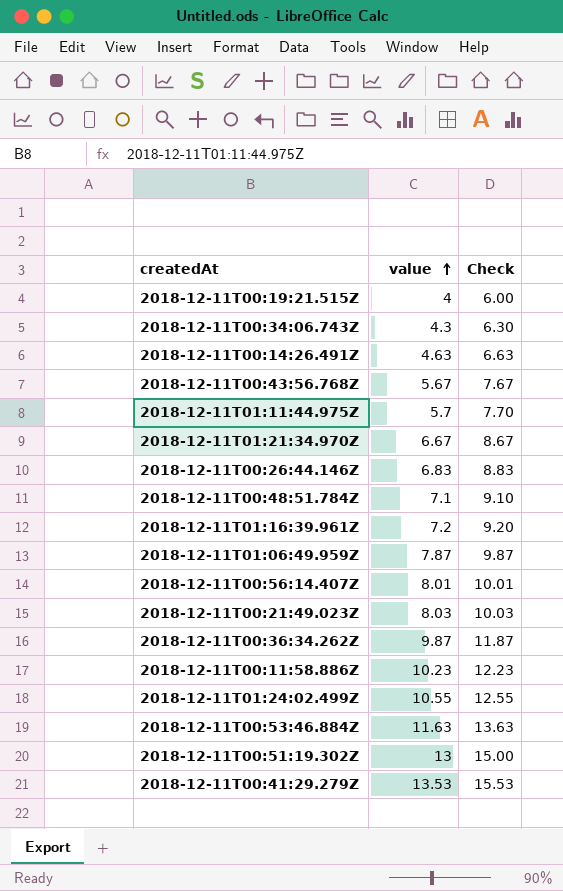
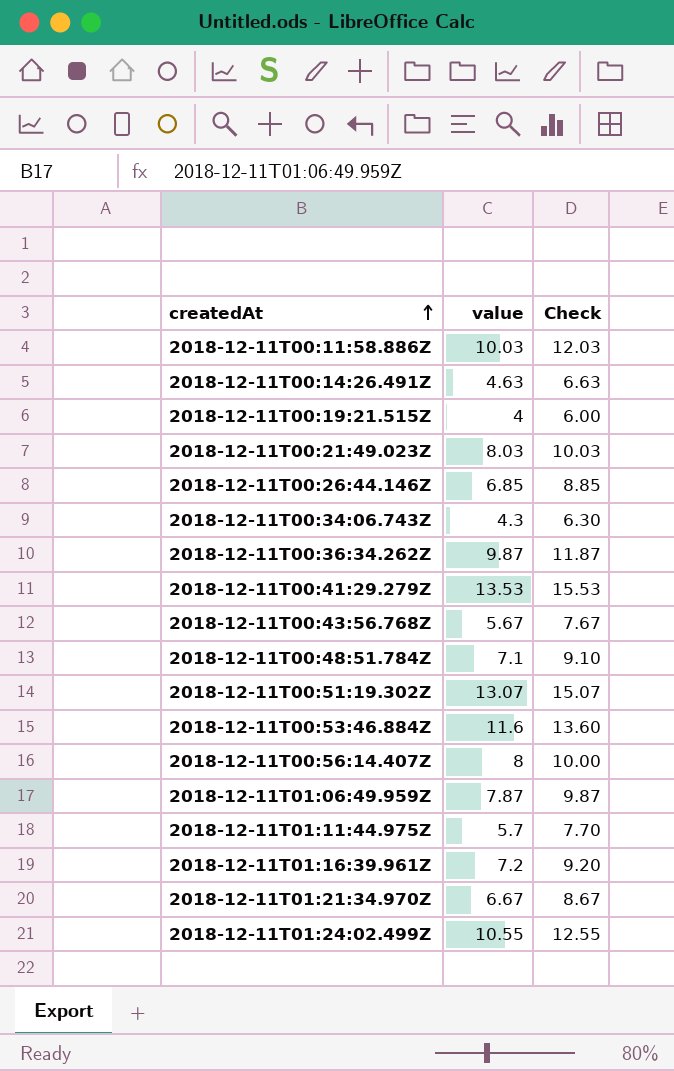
row order: value ascending -> createdAt ascending
2018-12-11T00:11:58.886Z | value: 10.23 -> 10.03
2018-12-11T00:11:58.886Z | Check: 12.23 -> 12.03
2018-12-11T00:26:44.146Z | value: 6.83 -> 6.85
2018-12-11T00:26:44.146Z | Check: 8.83 -> 8.85
2018-12-11T00:51:19.302Z | value: 13 -> 13.07
2018-12-11T00:51:19.302Z | Check: 15.00 -> 15.07
2018-12-11T00:53:46.884Z | value: 11.63 -> 11.6
2018-12-11T00:53:46.884Z | Check: 13.63 -> 13.60
2018-12-11T00:56:14.407Z | value: 8.01 -> 8
2018-12-11T00:56:14.407Z | Check: 10.01 -> 10.00

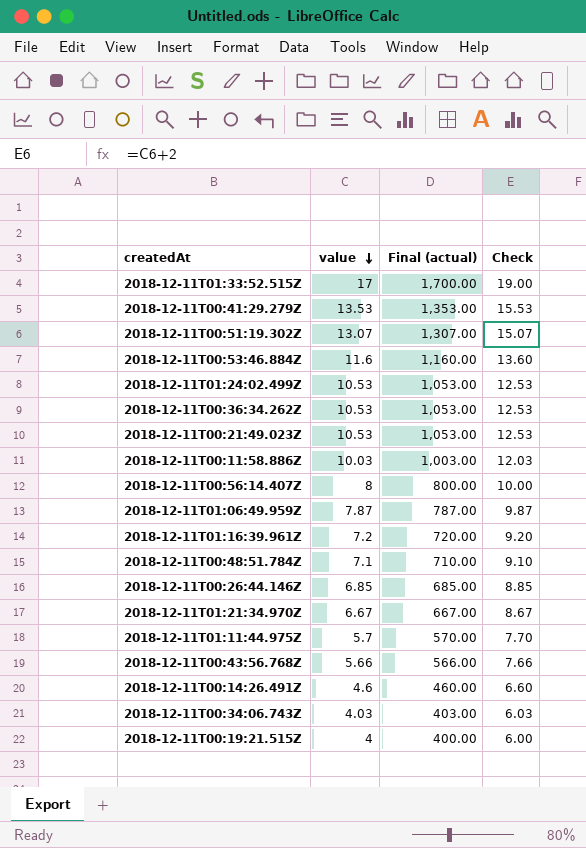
row order: createdAt ascending -> value descending
column Final (actual) | formula: none -> [value] * 100
row 2018-12-11T01:33:52.515Z: none -> 17 | 1,700.00 | 19.00
2018-12-11T01:24:02.499Z | value: 10.55 -> 10.53
2018-12-11T01:24:02.499Z | Check: 12.55 -> 12.53
2018-12-11T00:36:34.262Z | value: 9.87 -> 10.53
2018-12-11T00:36:34.262Z | Check: 11.87 -> 12.53
2018-12-11T00:21:49.023Z | value: 8.03 -> 10.53
2018-12-11T00:21:49.023Z | Check: 10.03 -> 12.53
2018-12-11T00:43:56.768Z | value: 5.67 -> 5.66
2018-12-11T00:43:56.768Z | Check: 7.67 -> 7.66
2018-12-11T00:14:26.491Z | value: 4.63 -> 4.6
2018-12-11T00:14:26.491Z | Check: 6.63 -> 6.60
2018-12-11T00:34:06.743Z | value: 4.3 -> 4.03
2018-12-11T00:34:06.743Z | Check: 6.30 -> 6.03

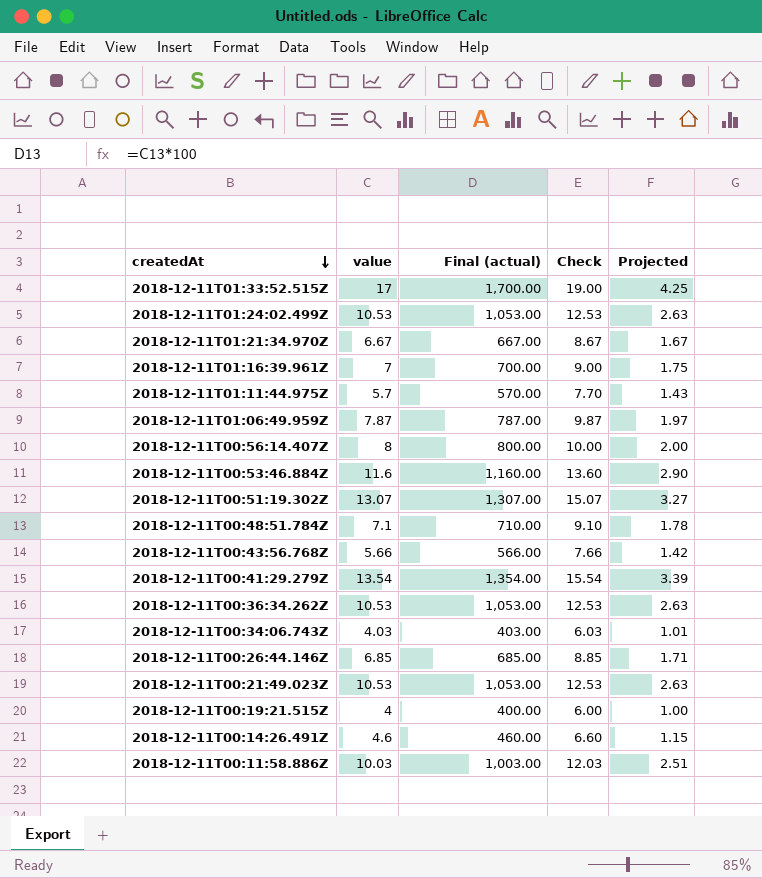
row order: value descending -> createdAt descending
column Projected | formula: none -> [value] * 0.25
2018-12-11T01:16:39.961Z | value: 7.2 -> 7
2018-12-11T01:16:39.961Z | Final (actual): 720.00 -> 700.00
2018-12-11T01:16:39.961Z | Check: 9.20 -> 9.00
2018-12-11T00:41:29.279Z | value: 13.53 -> 13.54
2018-12-11T00:41:29.279Z | Final (actual): 1,353.00 -> 1,354.00
2018-12-11T00:41:29.279Z | Check: 15.53 -> 15.54

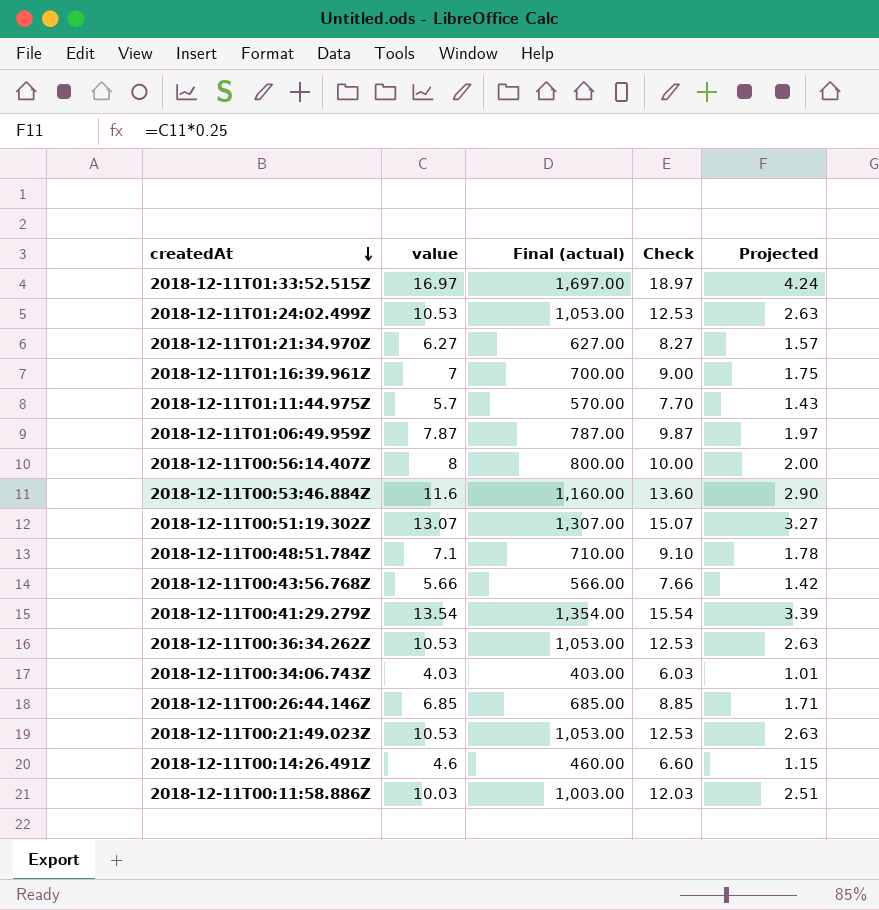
row 2018-12-11T00:19:21.515Z: 4 | 400.00 | 6.00 | 1.00 -> none
2018-12-11T01:33:52.515Z | value: 17 -> 16.97
2018-12-11T01:33:52.515Z | Final (actual): 1,700.00 -> 1,697.00
2018-12-11T01:33:52.515Z | Check: 19.00 -> 18.97
2018-12-11T01:33:52.515Z | Projected: 4.25 -> 4.24
2018-12-11T01:21:34.970Z | value: 6.67 -> 6.27
2018-12-11T01:21:34.970Z | Final (actual): 667.00 -> 627.00
2018-12-11T01:21:34.970Z | Check: 8.67 -> 8.27
2018-12-11T01:21:34.970Z | Projected: 1.67 -> 1.57

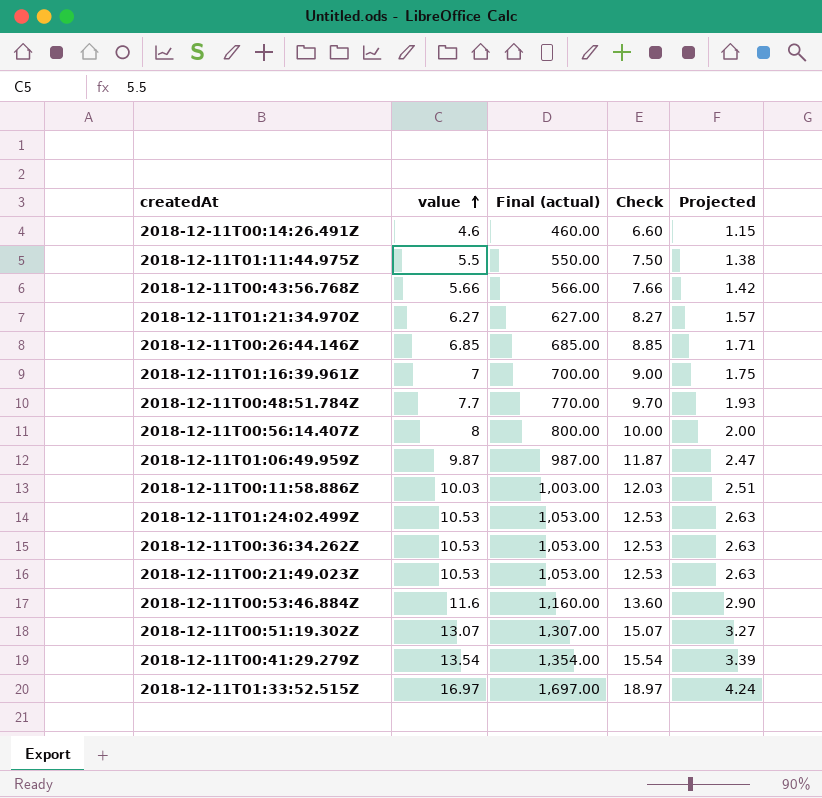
row order: createdAt descending -> value ascending
row 2018-12-11T00:34:06.743Z: 4.03 | 403.00 | 6.03 | 1.01 -> none
2018-12-11T01:11:44.975Z | value: 5.7 -> 5.5
2018-12-11T01:11:44.975Z | Final (actual): 570.00 -> 550.00
2018-12-11T01:11:44.975Z | Check: 7.70 -> 7.50
2018-12-11T01:11:44.975Z | Projected: 1.43 -> 1.38
2018-12-11T00:48:51.784Z | value: 7.1 -> 7.7
2018-12-11T00:48:51.784Z | Final (actual): 710.00 -> 770.00
2018-12-11T00:48:51.784Z | Check: 9.10 -> 9.70
2018-12-11T00:48:51.784Z | Projected: 1.78 -> 1.93
2018-12-11T01:06:49.959Z | value: 7.87 -> 9.87
2018-12-11T01:06:49.959Z | Final (actual): 787.00 -> 987.00
2018-12-11T01:06:49.959Z | Check: 9.87 -> 11.87
2018-12-11T01:06:49.959Z | Projected: 1.97 -> 2.47

